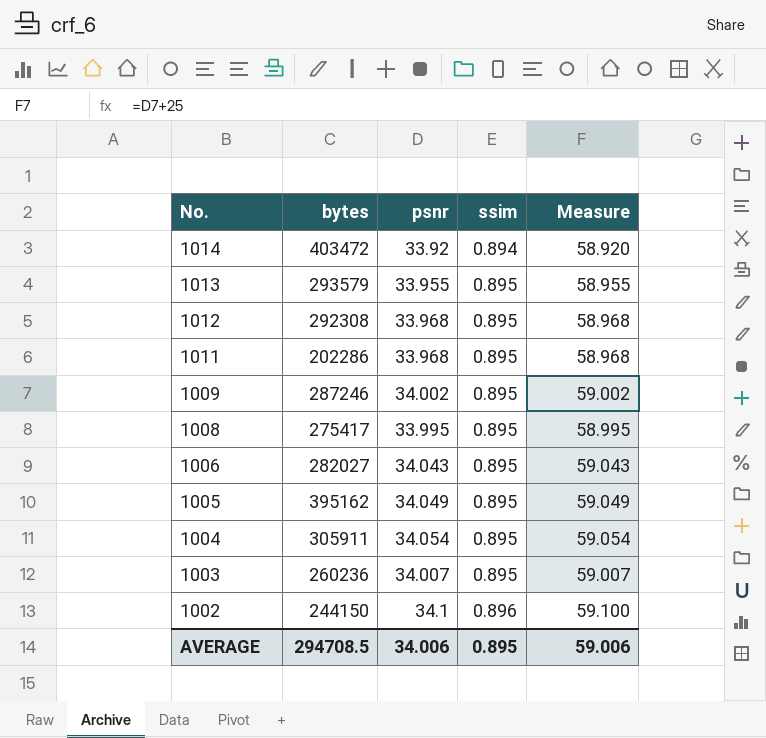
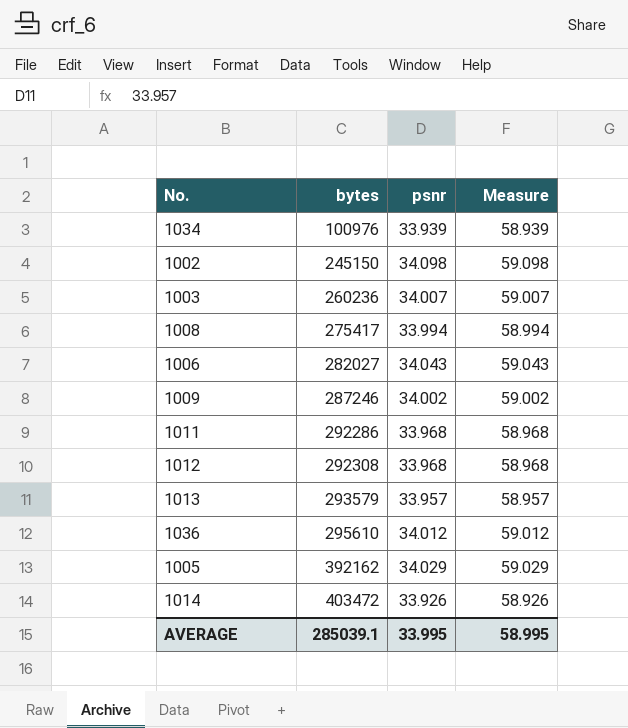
row order: No. descending -> bytes ascending
column ssim | position: 4 -> none
row 1004: 305911 | 34.054 | 0.895 | 59.054 -> none
row 1034: none -> 100976 | 33.939 | 58.939
1002 | bytes: 244150 -> 245150
1002 | psnr: 34.1 -> 34.098
1002 | Measure: 59.100 -> 59.098
1008 | psnr: 33.995 -> 33.994
1008 | Measure: 58.995 -> 58.994
1011 | bytes: 202286 -> 292286
1013 | psnr: 33.955 -> 33.957
1013 | Measure: 58.955 -> 58.957
row 1036: none -> 295610 | 34.012 | 59.012
1005 | bytes: 395162 -> 392162
1005 | psnr: 34.049 -> 34.029
1005 | Measure: 59.049 -> 59.029
1014 | psnr: 33.92 -> 33.926
1014 | Measure: 58.920 -> 58.926
AVERAGE | bytes: 294708.5 -> 285039.1
AVERAGE | psnr: 34.006 -> 33.995
AVERAGE | Measure: 59.006 -> 58.995

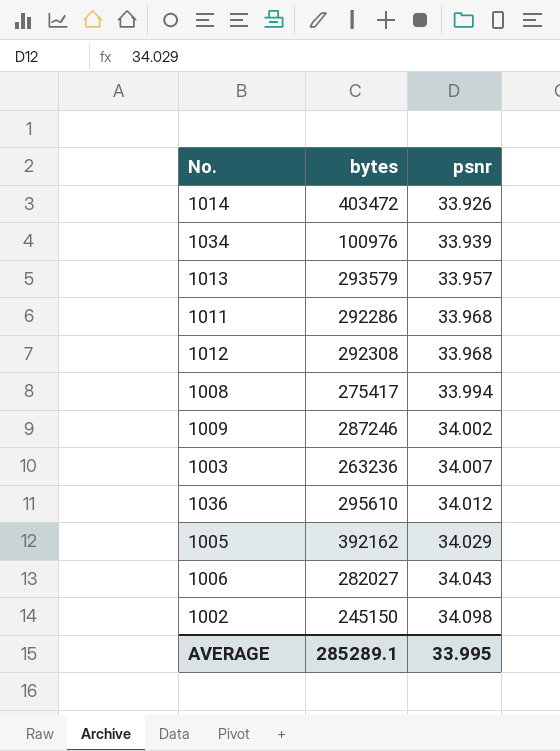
row order: bytes ascending -> psnr ascending
column Measure | formula: [psnr] + 25 -> none
1003 | bytes: 260236 -> 263236
AVERAGE | bytes: 285039.1 -> 285289.1

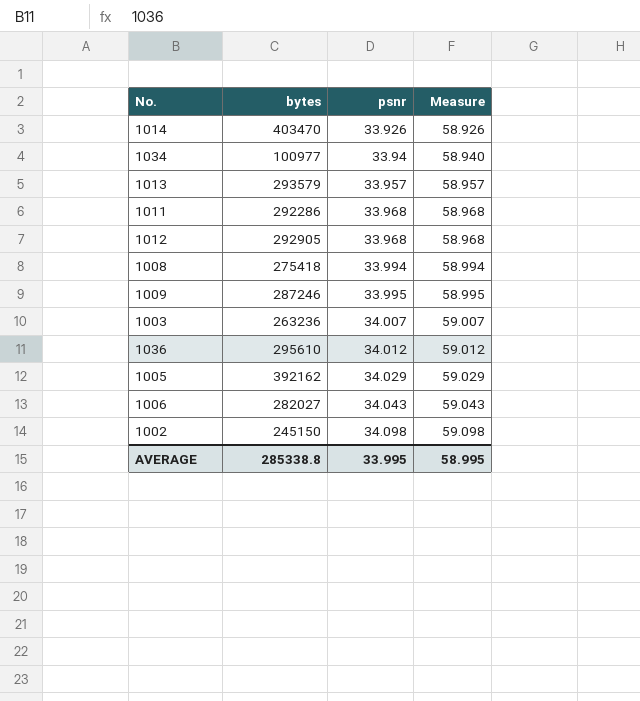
column Measure | formula: none -> [psnr] + 25
1014 | bytes: 403472 -> 403470
1034 | bytes: 100976 -> 100977
1034 | psnr: 33.939 -> 33.94
1012 | bytes: 292308 -> 292905
1008 | bytes: 275417 -> 275418
1009 | psnr: 34.002 -> 33.995
AVERAGE | bytes: 285289.1 -> 285338.8

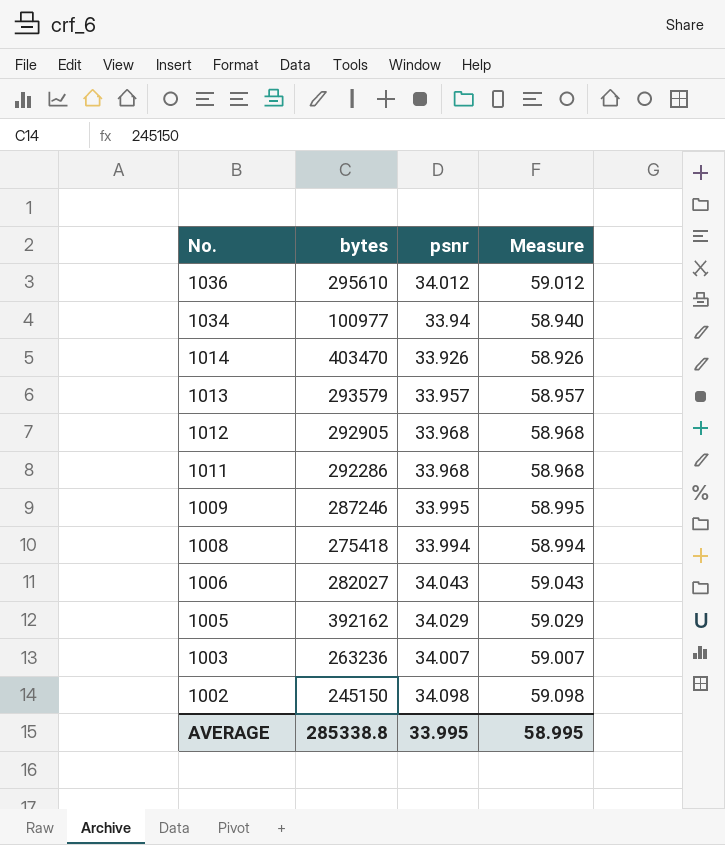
row order: psnr ascending -> No. descending

